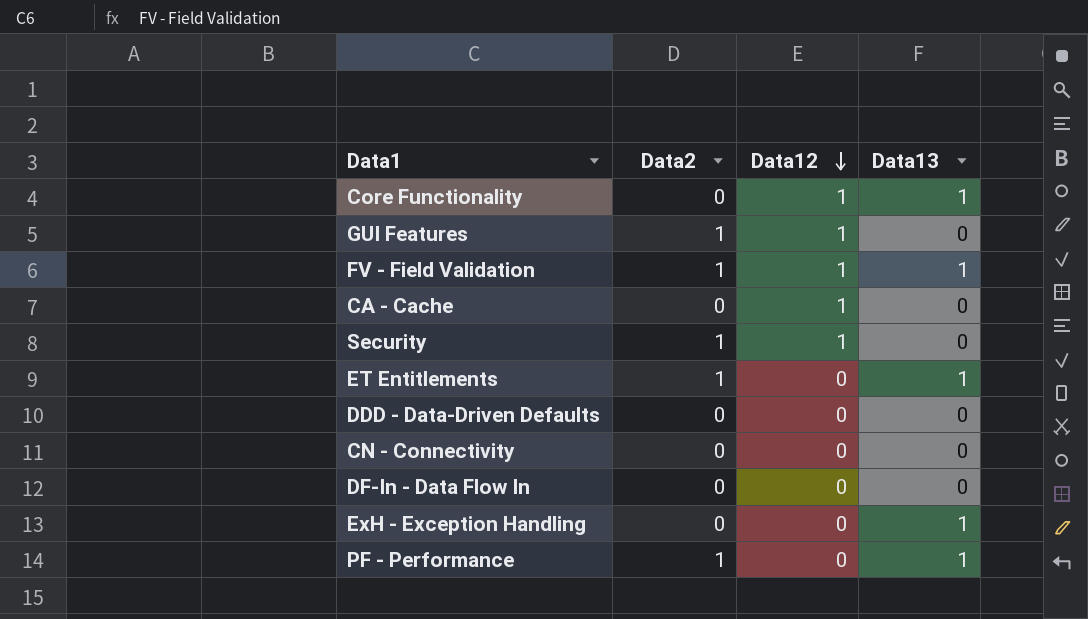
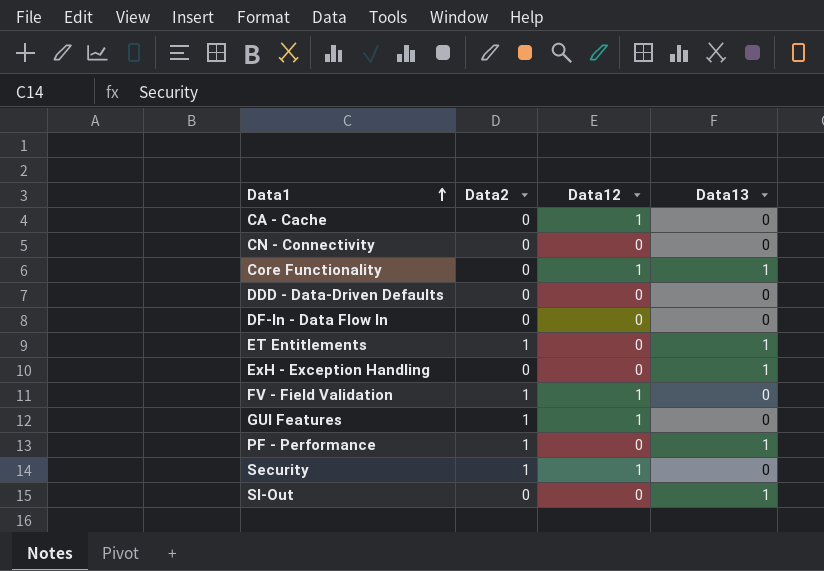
row order: Data12 descending -> Data1 ascending
FV - Field Validation | Data13: 1 -> 0
row SI-Out: none -> 0 | 0 | 1

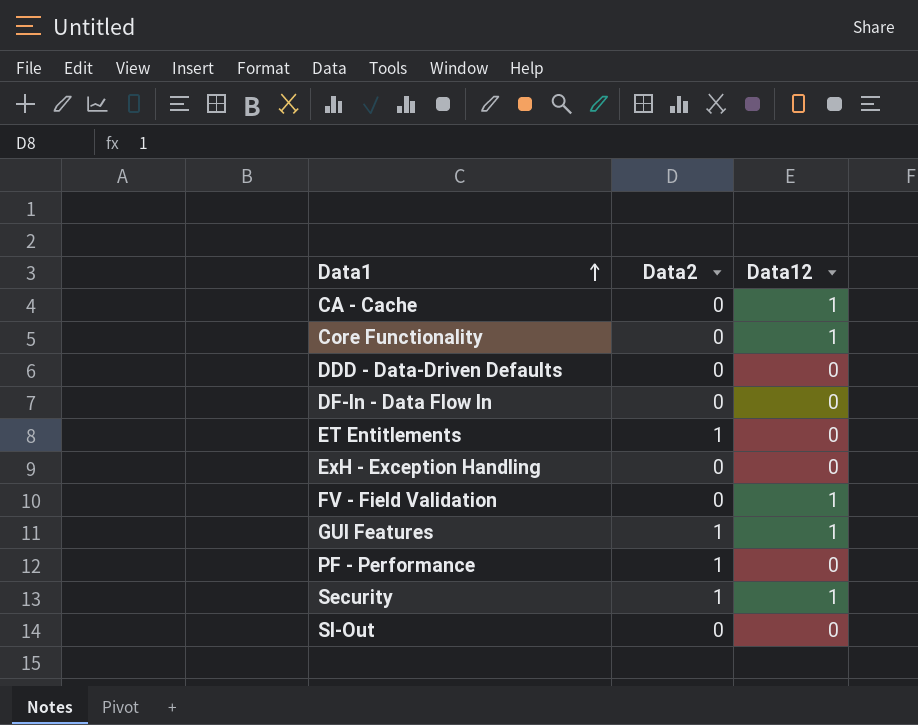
column Data13 | position: 4 -> none
row CN - Connectivity: 0 | 0 | 0 -> none
FV - Field Validation | Data2: 1 -> 0

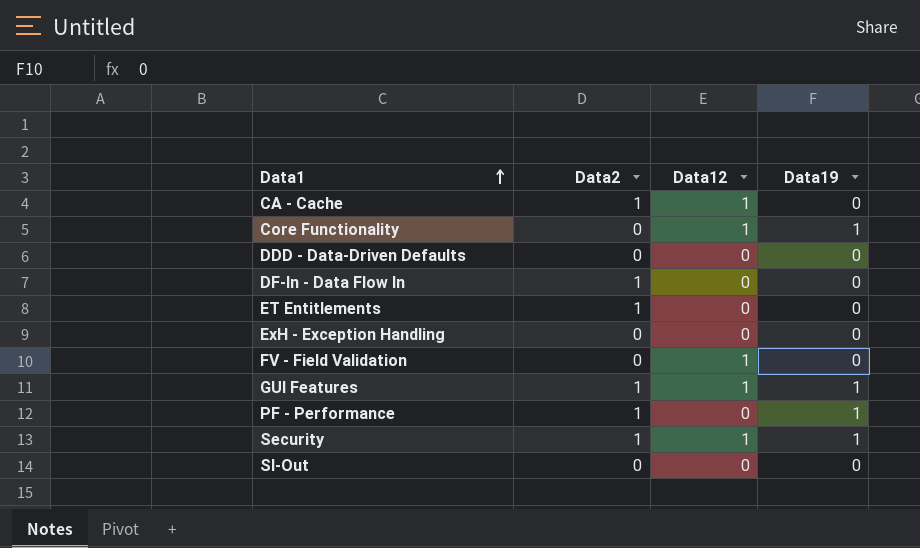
column Data19 | position: none -> 4
CA - Cache | Data2: 0 -> 1
DF-In - Data Flow In | Data2: 0 -> 1

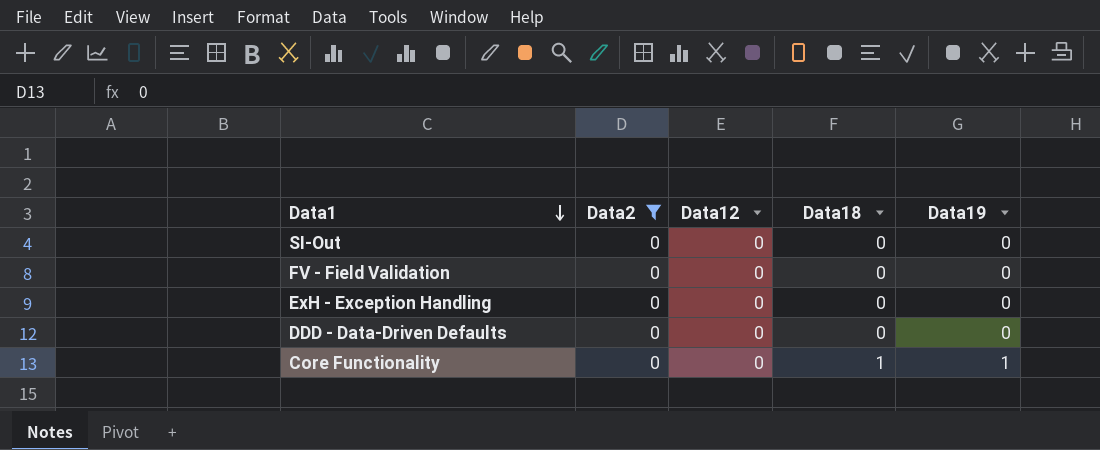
filter: none -> Data2 = 0
row order: Data1 ascending -> Data1 descending
column Data18 | position: none -> 4
FV - Field Validation | Data12: 1 -> 0
Core Functionality | Data12: 1 -> 0

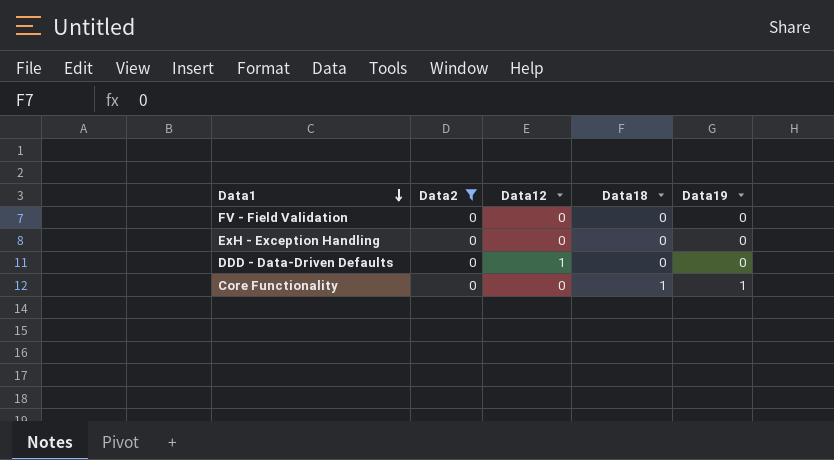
row SI-Out: 0 | 0 | 0 | 0 -> none
DDD - Data-Driven Defaults | Data12: 0 -> 1

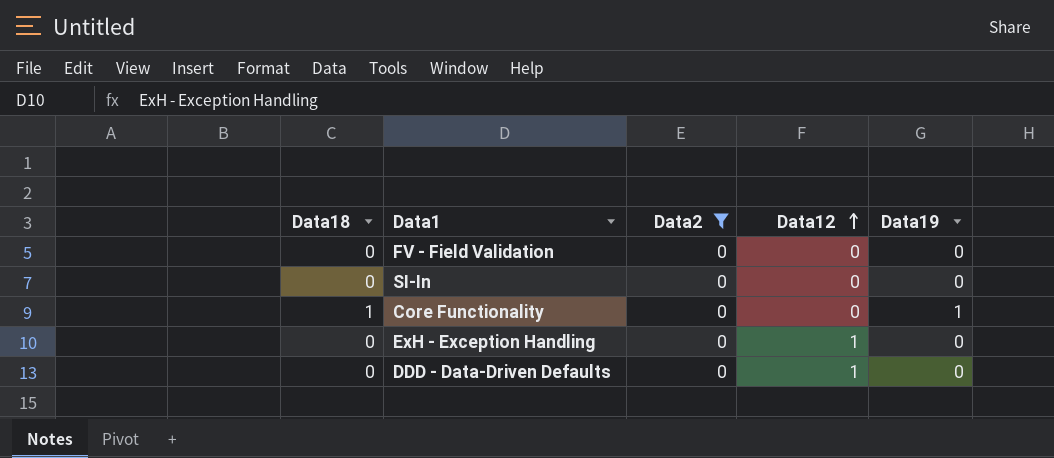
row order: Data1 descending -> Data12 ascending
column Data18 | position: 4 -> 1
row SI-In: none -> 0 | 0 | 0 | 0
ExH - Exception Handling | Data12: 0 -> 1

